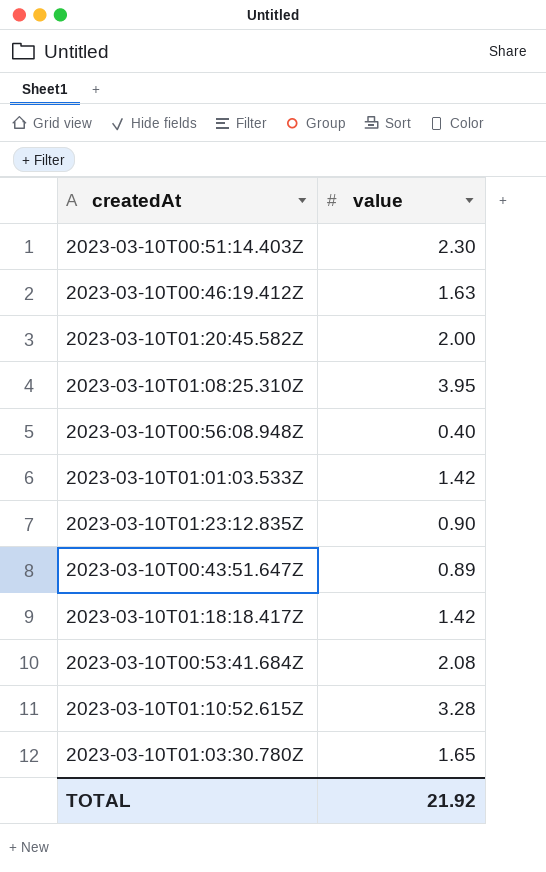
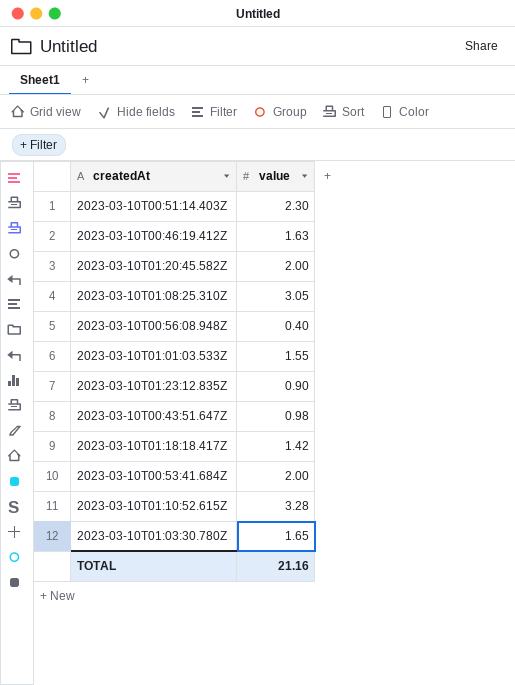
2023-03-10T01:08:25.310Z | value: 3.95 -> 3.05
2023-03-10T01:01:03.533Z | value: 1.42 -> 1.55
2023-03-10T00:43:51.647Z | value: 0.89 -> 0.98
2023-03-10T00:53:41.684Z | value: 2.08 -> 2.00
TOTAL | value: 21.92 -> 21.16

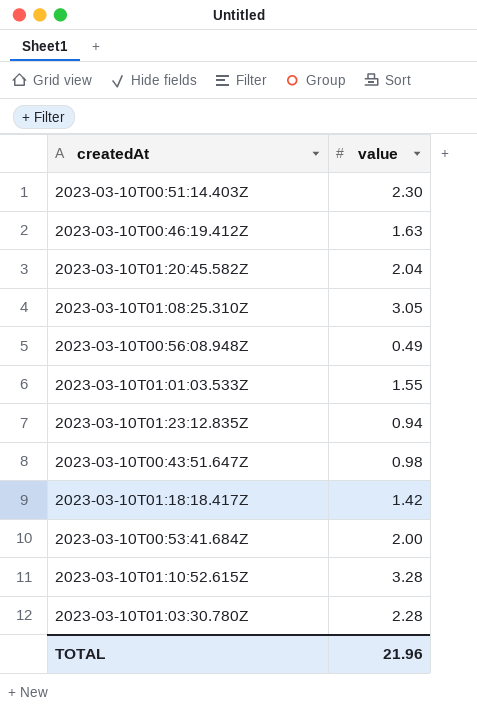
2023-03-10T01:20:45.582Z | value: 2.00 -> 2.04
2023-03-10T00:56:08.948Z | value: 0.40 -> 0.49
2023-03-10T01:23:12.835Z | value: 0.90 -> 0.94
2023-03-10T01:03:30.780Z | value: 1.65 -> 2.28
TOTAL | value: 21.16 -> 21.96

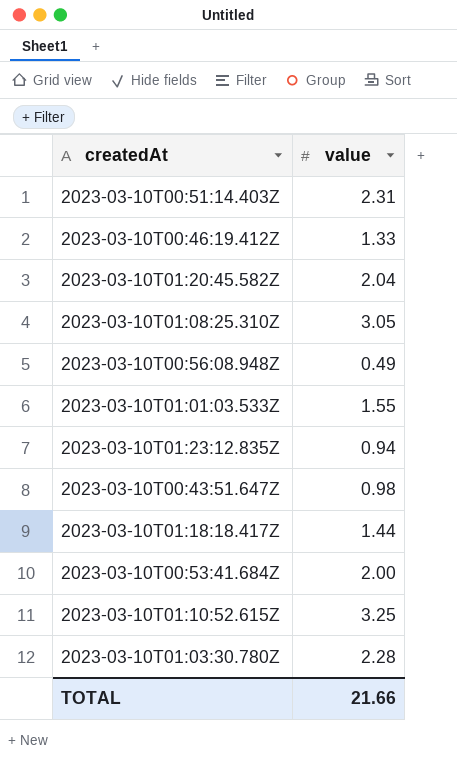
2023-03-10T00:51:14.403Z | value: 2.30 -> 2.31
2023-03-10T00:46:19.412Z | value: 1.63 -> 1.33
2023-03-10T01:18:18.417Z | value: 1.42 -> 1.44
2023-03-10T01:10:52.615Z | value: 3.28 -> 3.25
TOTAL | value: 21.96 -> 21.66

